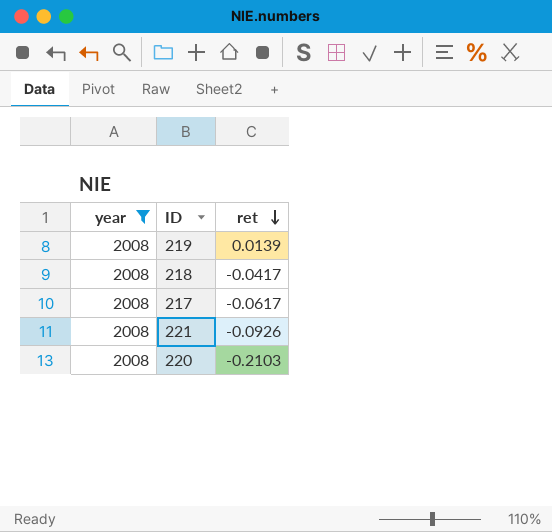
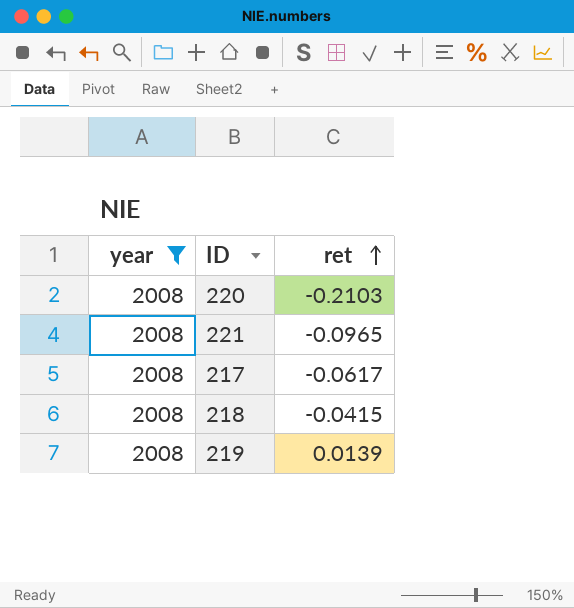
row order: ret descending -> ret ascending
221 | ret: -0.0926 -> -0.0965
218 | ret: -0.0417 -> -0.0415

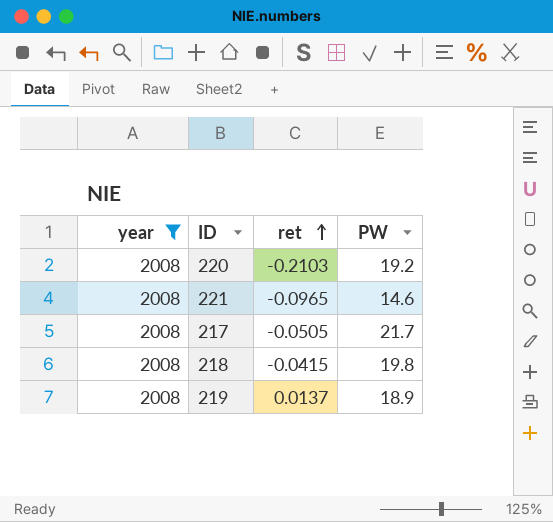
column PW | position: none -> 4
217 | ret: -0.0617 -> -0.0505
219 | ret: 0.0139 -> 0.0137

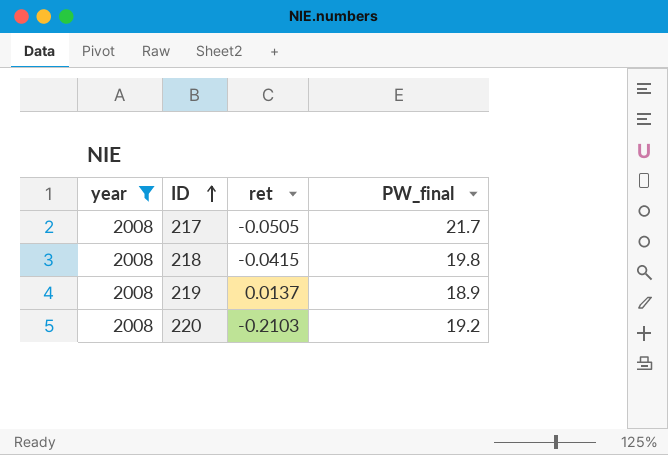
row order: ret ascending -> ID ascending
column name: PW -> PW_final
row 221: 2008 | -0.0965 | 14.6 -> none

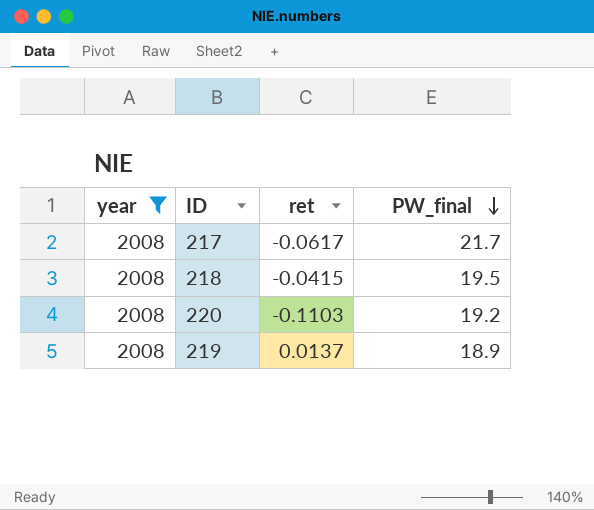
row order: ID ascending -> PW_final descending
217 | ret: -0.0505 -> -0.0617
218 | PW_final: 19.8 -> 19.5
220 | ret: -0.2103 -> -0.1103

